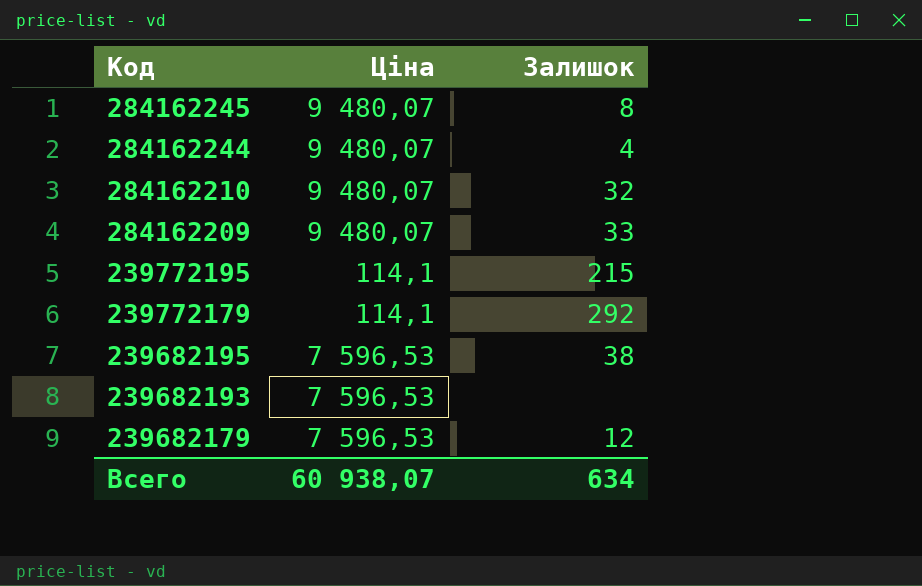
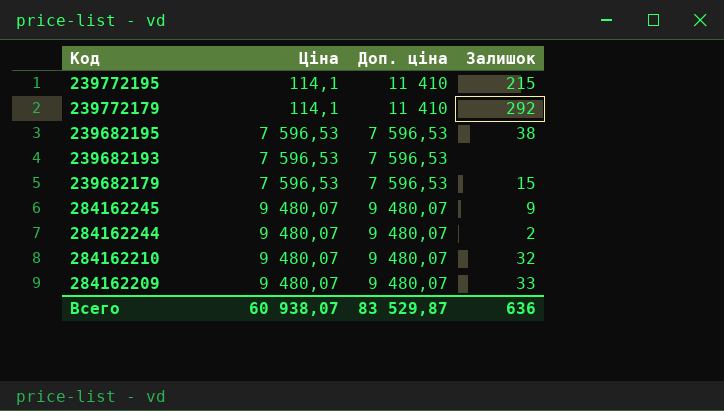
row order: Код descending -> Ціна ascending
column Доп. ціна | position: none -> 3
239682179 | Залишок: 12 -> 15
284162245 | Залишок: 8 -> 9
284162244 | Залишок: 4 -> 2
Всего | Залишок: 634 -> 636

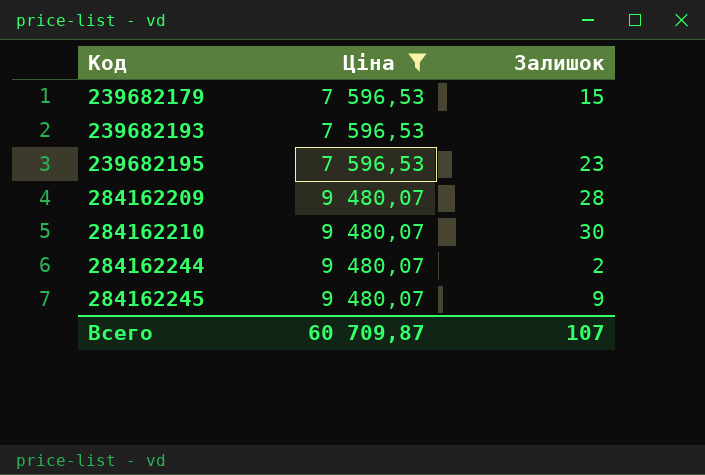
filter: none -> Ціна != 114,1
row order: Ціна ascending -> Код ascending
column Доп. ціна | position: 3 -> none
239682195 | Залишок: 38 -> 23
284162209 | Залишок: 33 -> 28
284162210 | Залишок: 32 -> 30
Всего | Ціна: 60 938,07 -> 60 709,87
Всего | Залишок: 636 -> 107

